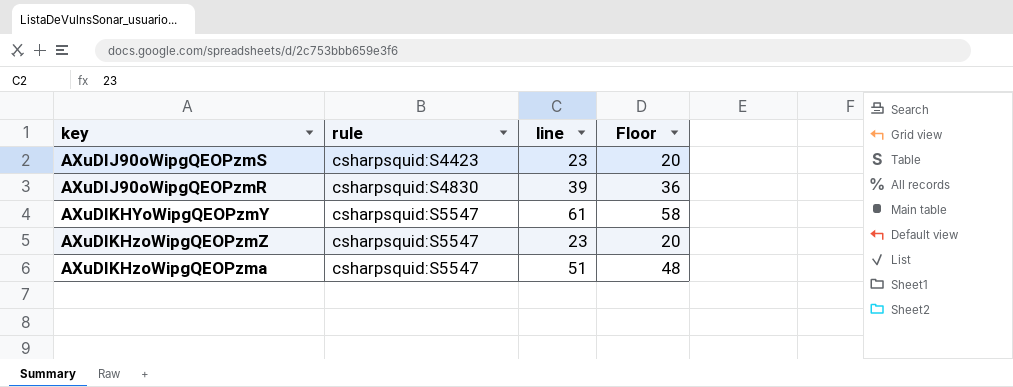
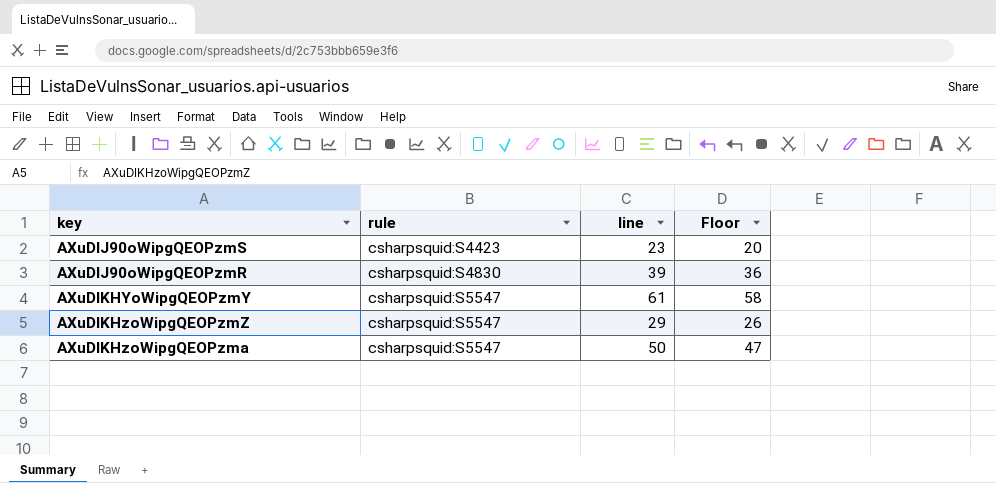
AXuDIKHzoWipgQEOPzmZ | line: 23 -> 29
AXuDIKHzoWipgQEOPzmZ | Floor: 20 -> 26
AXuDIKHzoWipgQEOPzma | line: 51 -> 50
AXuDIKHzoWipgQEOPzma | Floor: 48 -> 47

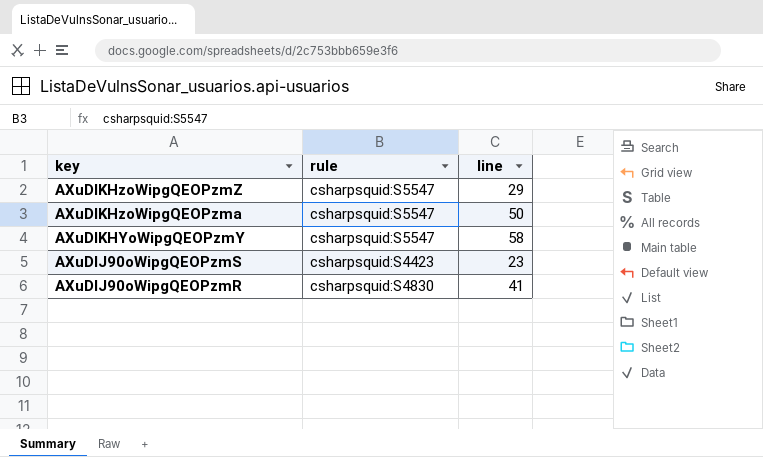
row order: rule ascending -> key descending
column Floor | formula: [line] - 3 -> none
AXuDIKHYoWipgQEOPzmY | line: 61 -> 58
AXuDIJ90oWipgQEOPzmR | line: 39 -> 41

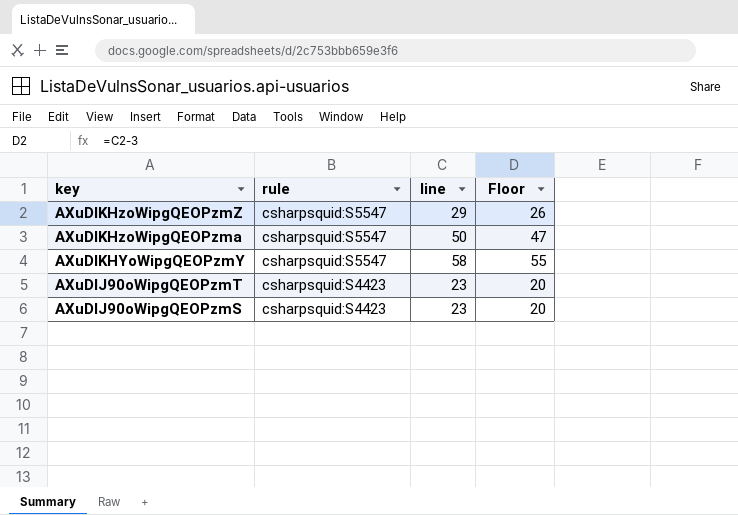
column Floor | formula: none -> [line] - 3
row AXuDIJ90oWipgQEOPzmR: csharpsquid:S4830 | 41 -> none
row AXuDIJ90oWipgQEOPzmT: none -> csharpsquid:S4423 | 23 | 20

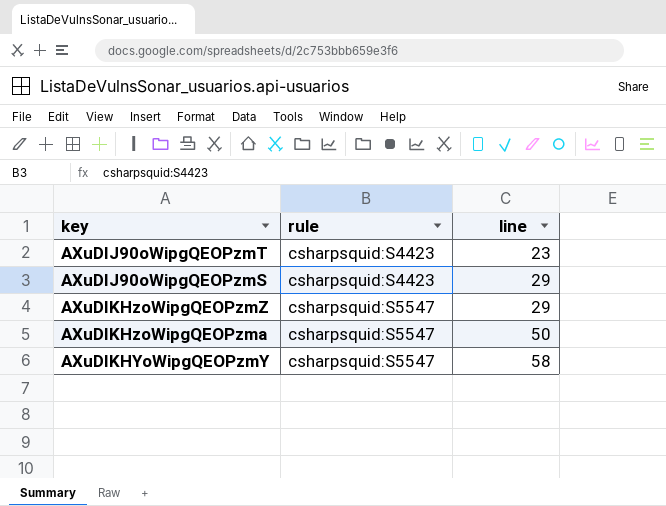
row order: key descending -> rule ascending
column Floor | formula: [line] - 3 -> none
AXuDIJ90oWipgQEOPzmS | line: 23 -> 29

